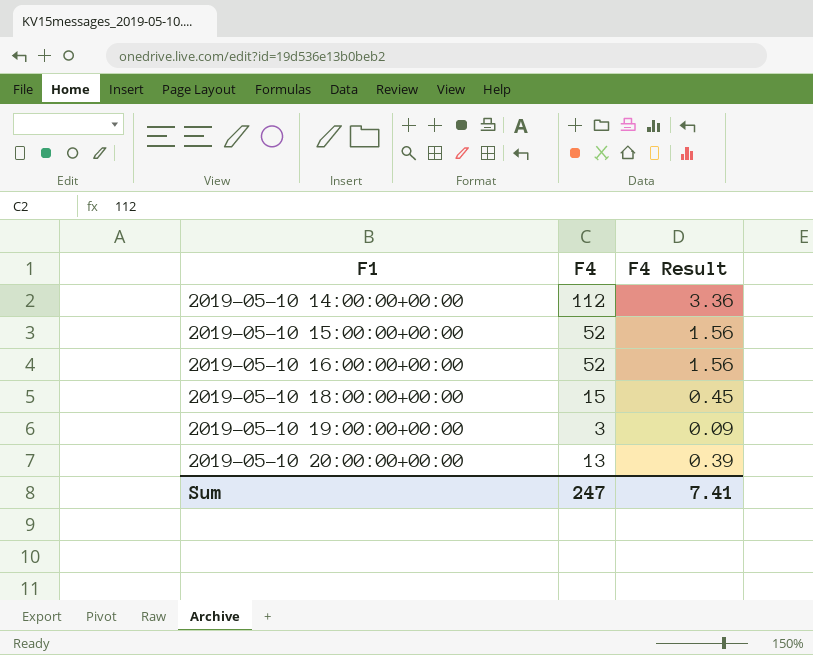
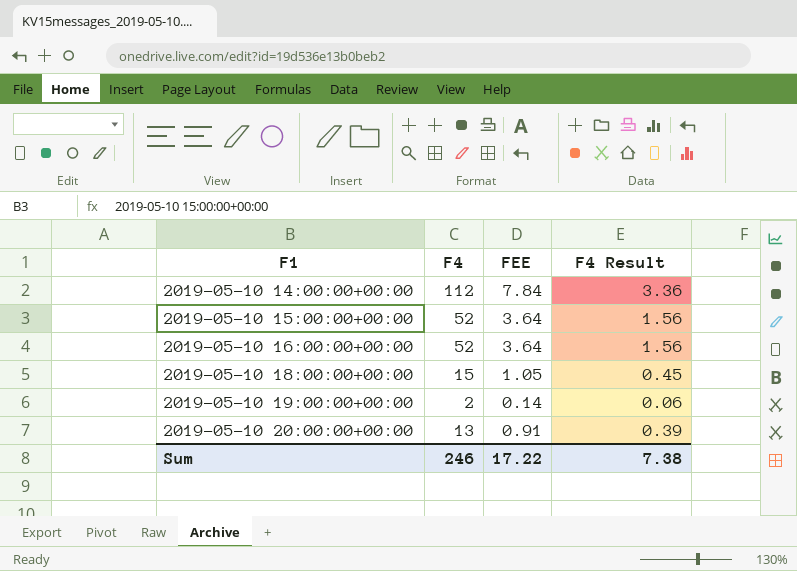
column FEE | formula: none -> [F4] * 0.07
2019-05-10 19:00:00+00:00 | F4: 3 -> 2
2019-05-10 19:00:00+00:00 | F4 Result: 0.09 -> 0.06
Sum | F4: 247 -> 246
Sum | F4 Result: 7.41 -> 7.38

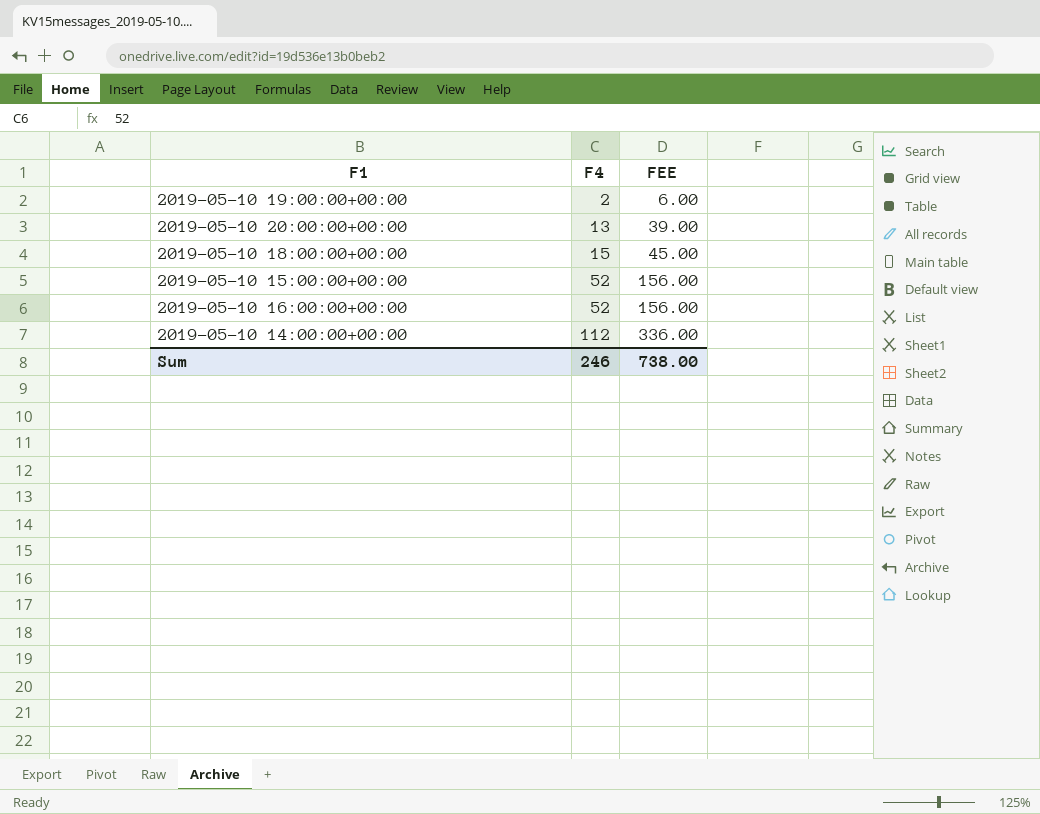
row order: F1 ascending -> F4 ascending
column F4 Result | formula: [F4] * 0.03 -> none
column FEE | formula: [F4] * 0.07 -> [F4] * 3
Sum | FEE: 17.22 -> 738.00

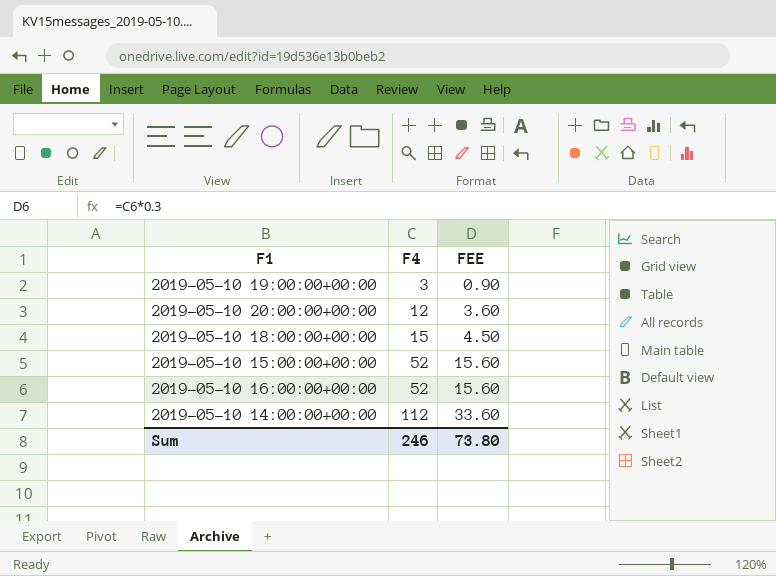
column FEE | formula: [F4] * 3 -> [F4] * 0.3
2019-05-10 19:00:00+00:00 | F4: 2 -> 3
2019-05-10 20:00:00+00:00 | F4: 13 -> 12
Sum | FEE: 738.00 -> 73.80

